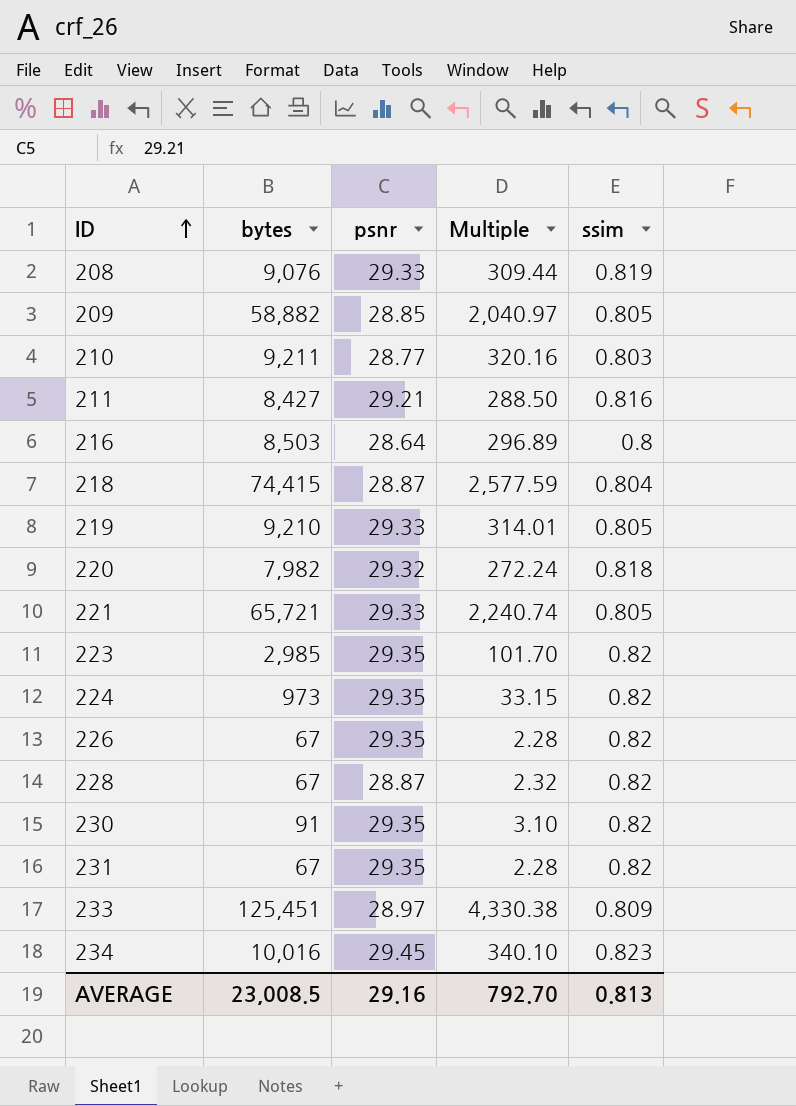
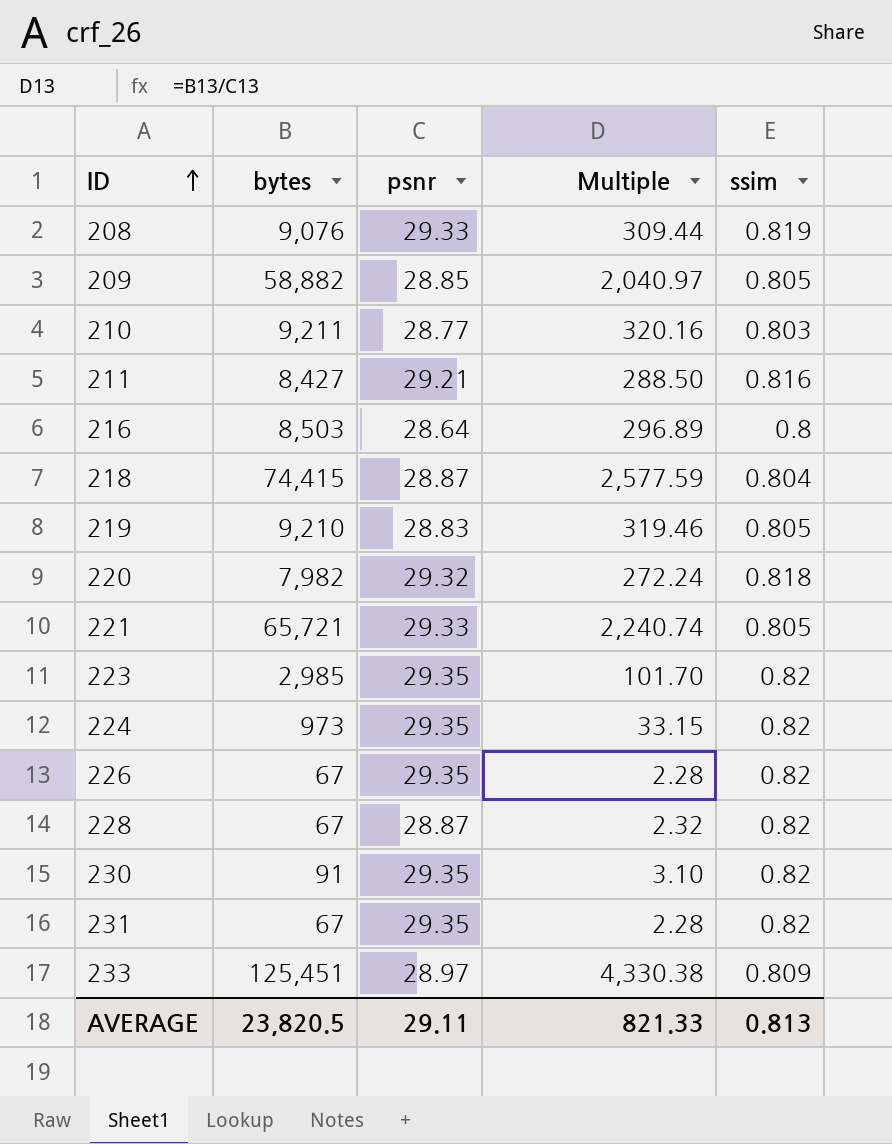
row 234: 10,016 | 29.45 | 340.10 | 0.823 -> none
219 | psnr: 29.33 -> 28.83
219 | Multiple: 314.01 -> 319.46
AVERAGE | bytes: 23,008.5 -> 23,820.5
AVERAGE | psnr: 29.16 -> 29.11
AVERAGE | Multiple: 792.70 -> 821.33

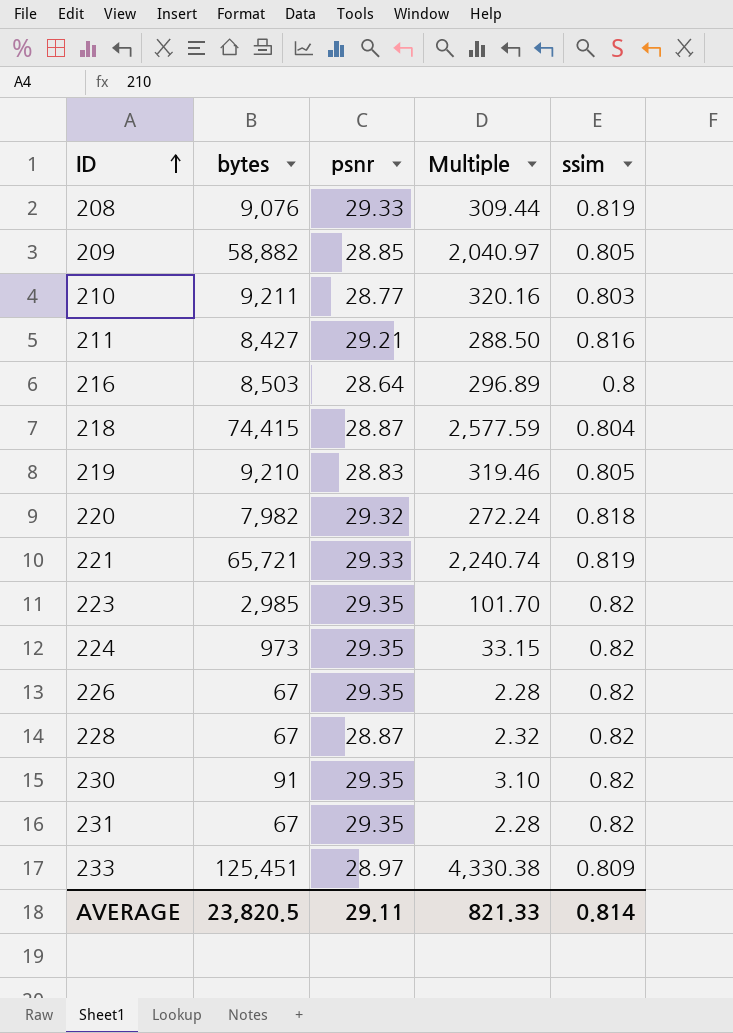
221 | ssim: 0.805 -> 0.819
AVERAGE | ssim: 0.813 -> 0.814

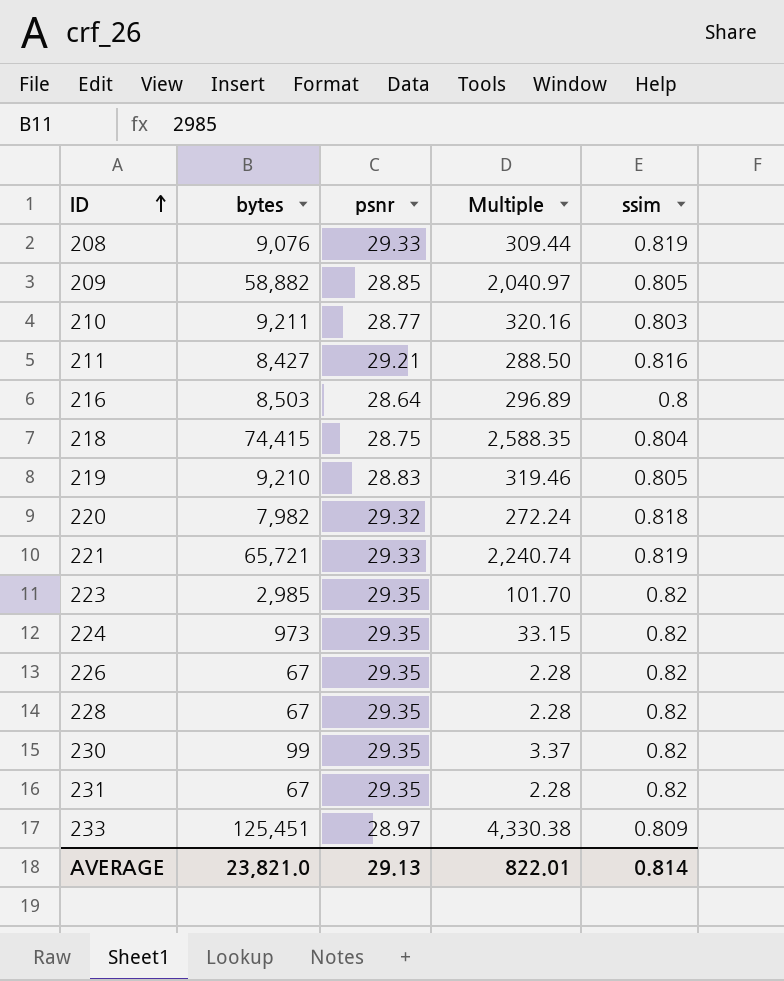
218 | psnr: 28.87 -> 28.75
218 | Multiple: 2,577.59 -> 2,588.35
228 | psnr: 28.87 -> 29.35
228 | Multiple: 2.32 -> 2.28
230 | bytes: 91 -> 99
230 | Multiple: 3.10 -> 3.37
AVERAGE | bytes: 23,820.5 -> 23,821.0
AVERAGE | psnr: 29.11 -> 29.13
AVERAGE | Multiple: 821.33 -> 822.01

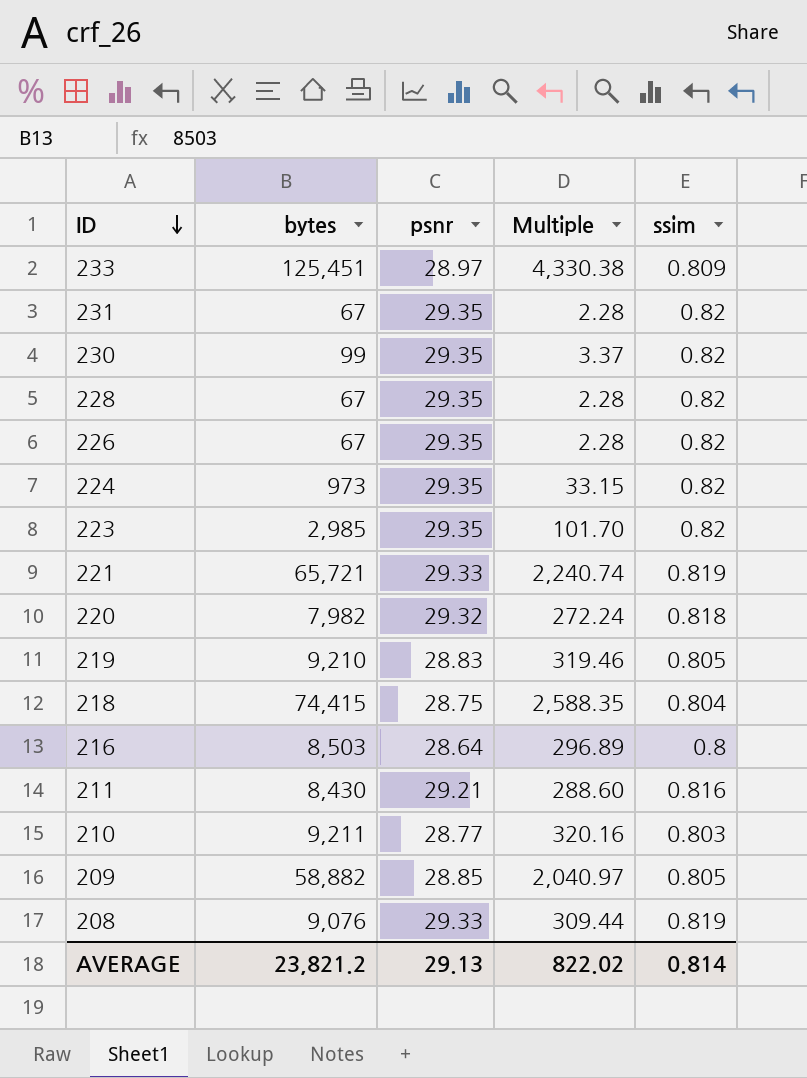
row order: ID ascending -> ID descending
211 | bytes: 8,427 -> 8,430
211 | Multiple: 288.50 -> 288.60
AVERAGE | bytes: 23,821.0 -> 23,821.2
AVERAGE | Multiple: 822.01 -> 822.02

